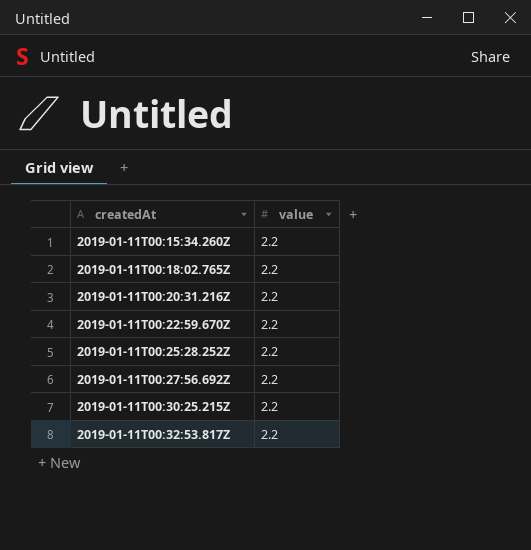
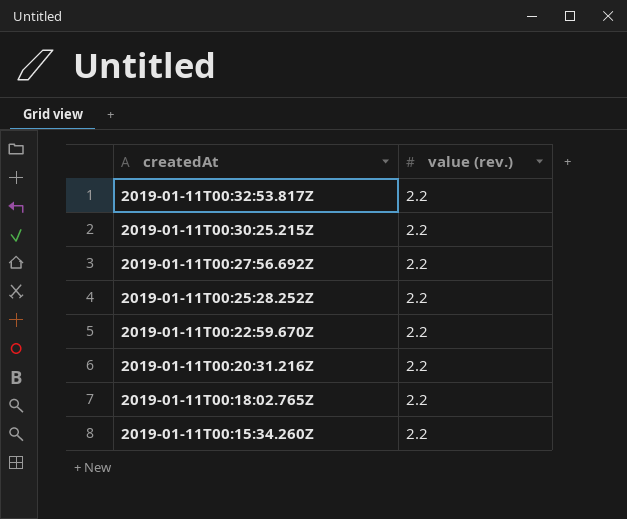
row order: createdAt ascending -> createdAt descending
column name: value -> value (rev.)

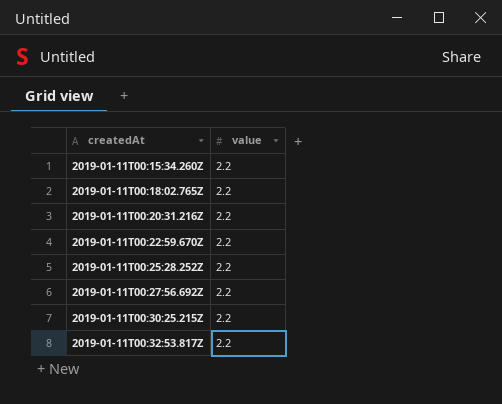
row order: createdAt descending -> createdAt ascending
column name: value (rev.) -> value

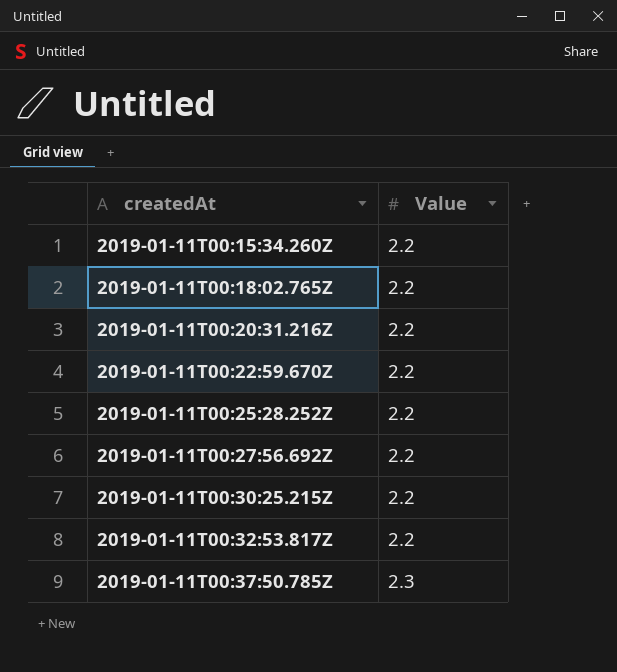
column name: value -> Value
row 2019-01-11T00:37:50.785Z: none -> 2.3

